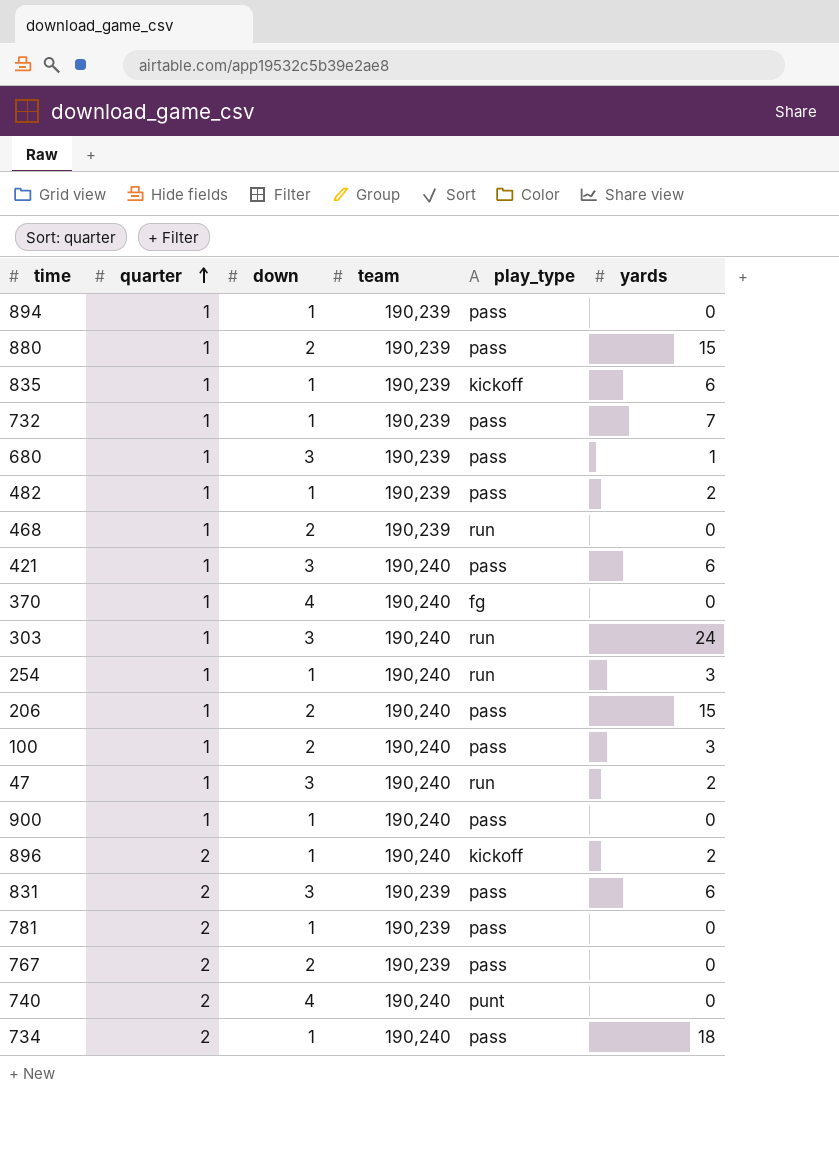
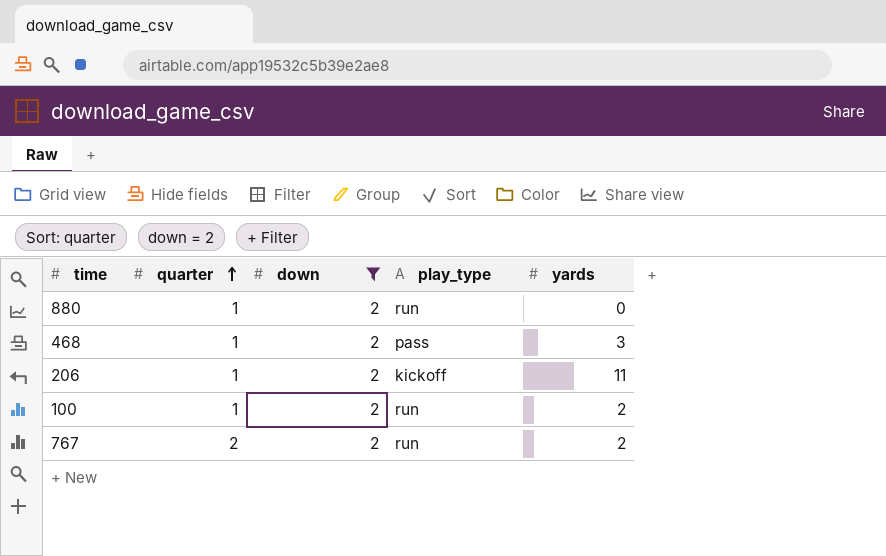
filter: none -> down = 2
column team | position: 4 -> none
880 | play_type: pass -> run
880 | yards: 15 -> 0
468 | play_type: run -> pass
468 | yards: 0 -> 3
206 | play_type: pass -> kickoff
206 | yards: 15 -> 11
100 | play_type: pass -> run
100 | yards: 3 -> 2
767 | play_type: pass -> run
767 | yards: 0 -> 2

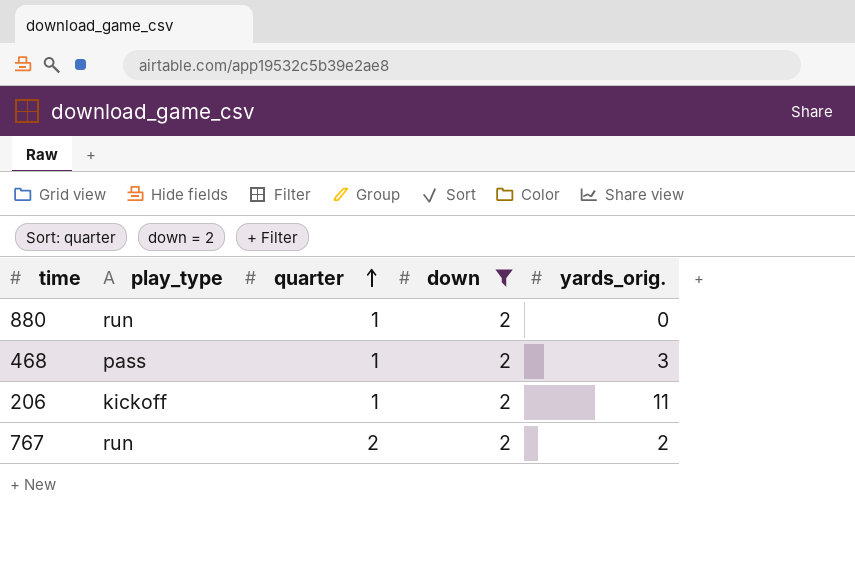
column play_type | position: 4 -> 2
column name: yards -> yards_orig.
row 100: 1 | 2 | run | 2 -> none

